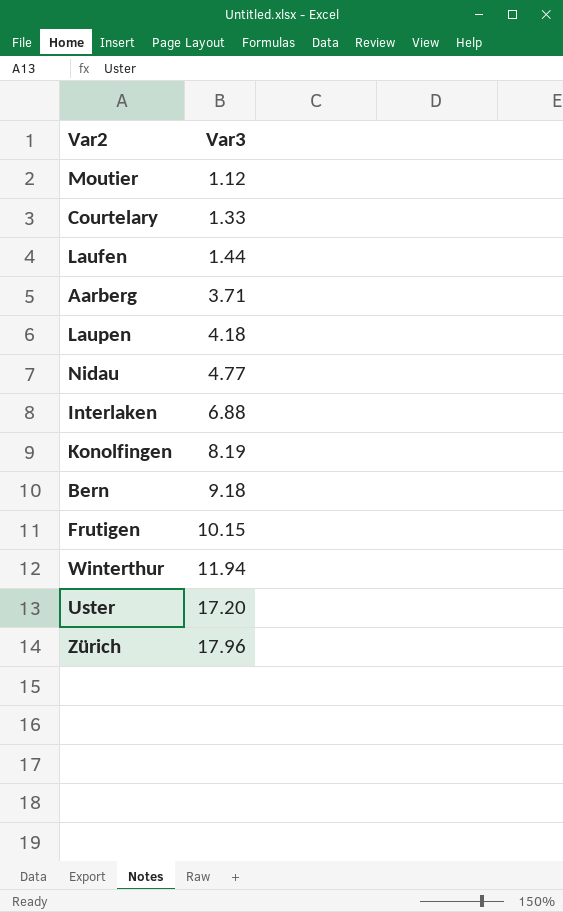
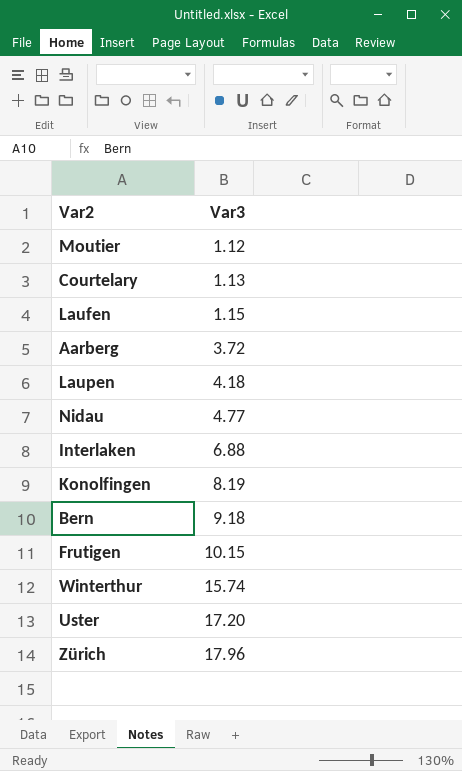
Courtelary | Var3: 1.33 -> 1.13
Laufen | Var3: 1.44 -> 1.15
Aarberg | Var3: 3.71 -> 3.72
Winterthur | Var3: 11.94 -> 15.74

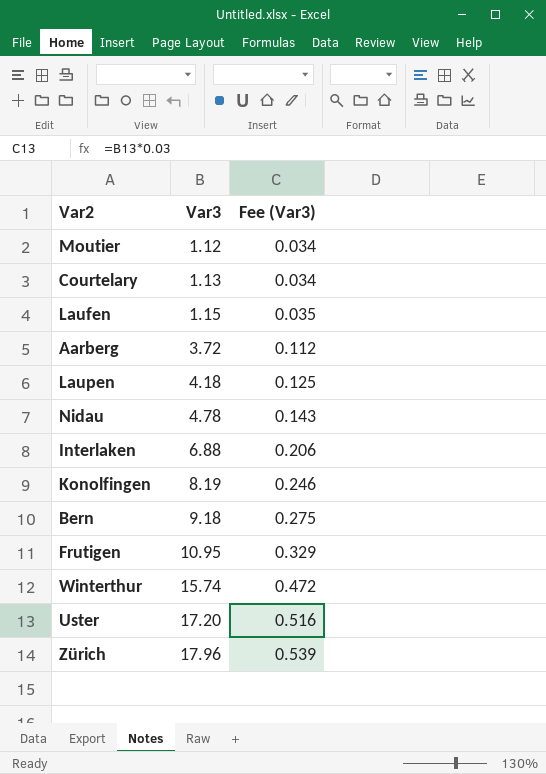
column Fee (Var3) | formula: none -> [Var3] * 0.03
Nidau | Var3: 4.77 -> 4.78
Frutigen | Var3: 10.15 -> 10.95

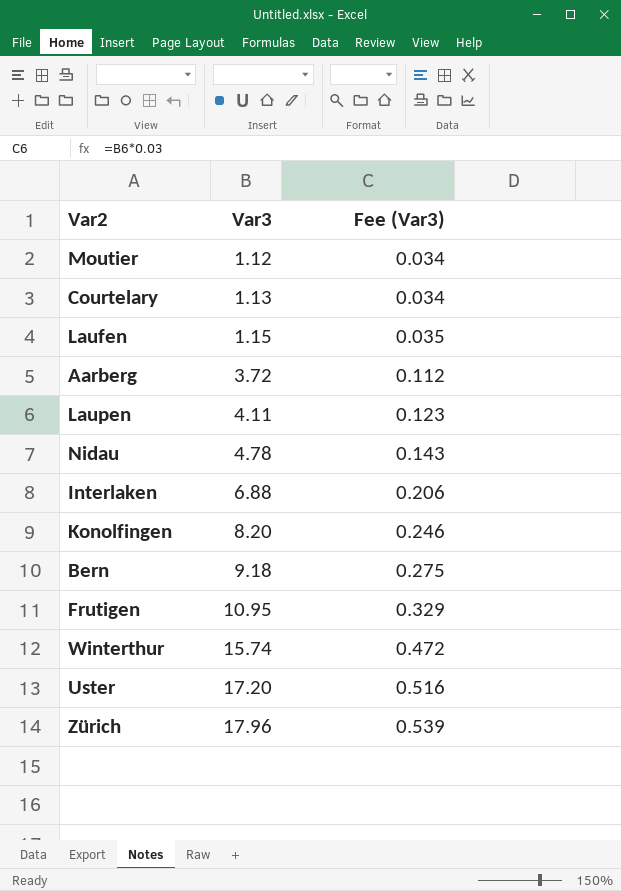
Laupen | Var3: 4.18 -> 4.11
Laupen | Fee (Var3): 0.125 -> 0.123
Konolfingen | Var3: 8.19 -> 8.20

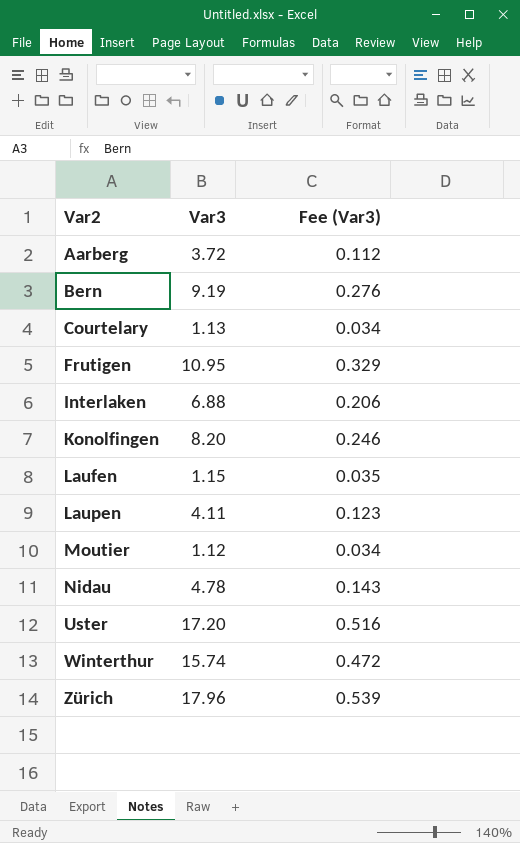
row order: Var3 ascending -> Var2 ascending
Bern | Var3: 9.18 -> 9.19
Bern | Fee (Var3): 0.275 -> 0.276

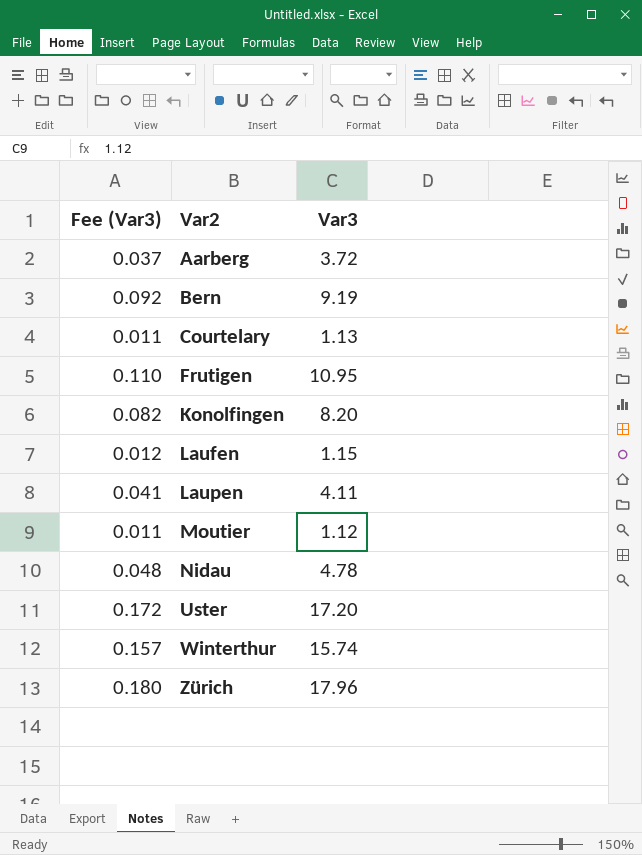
column Fee (Var3) | formula: [Var3] * 0.03 -> [Var3] * 0.01
column Fee (Var3) | position: 3 -> 1
row Interlaken: 6.88 | 0.206 -> none

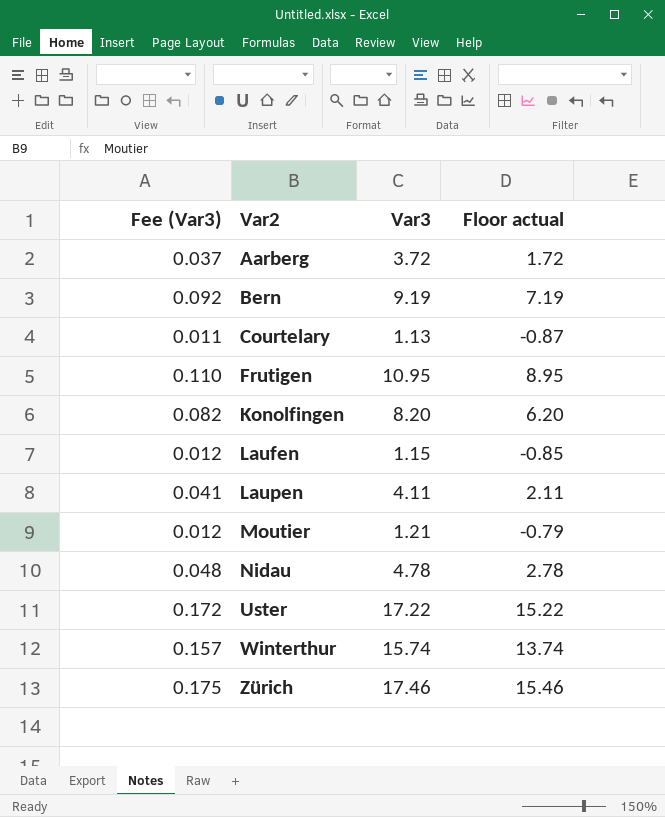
column Floor actual | formula: none -> [Var3] - 2
Moutier | Fee (Var3): 0.011 -> 0.012
Moutier | Var3: 1.12 -> 1.21
Uster | Var3: 17.20 -> 17.22
Zürich | Fee (Var3): 0.180 -> 0.175
Zürich | Var3: 17.96 -> 17.46

